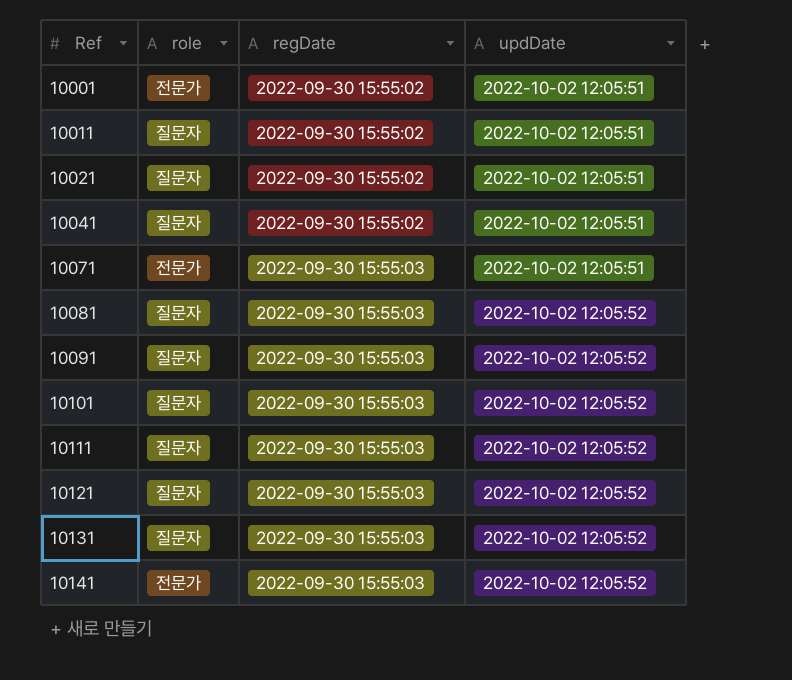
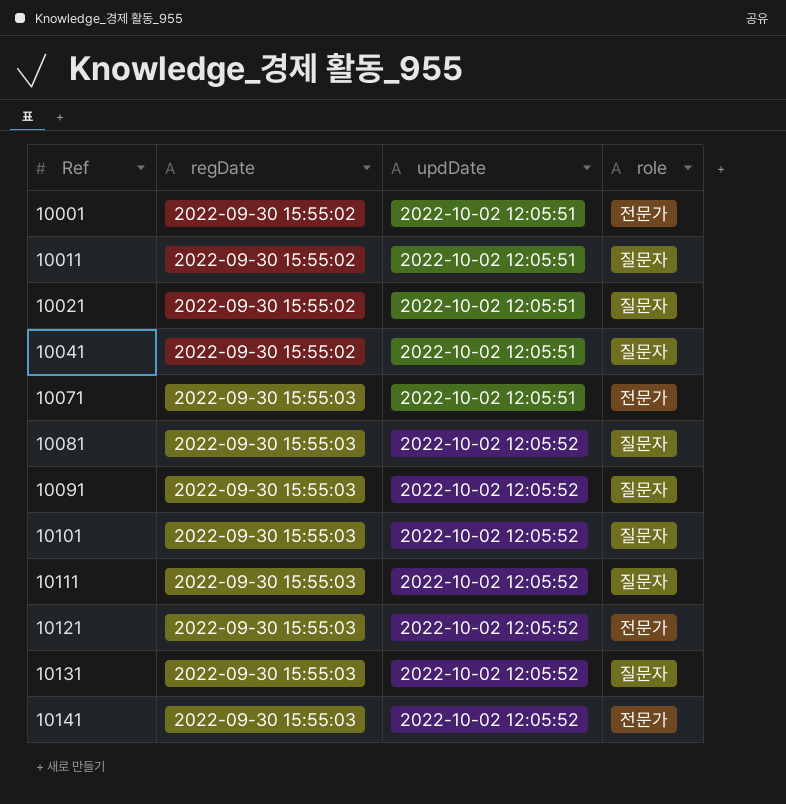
column role | position: 2 -> 4
10121 | role: 질문자 -> 전문가

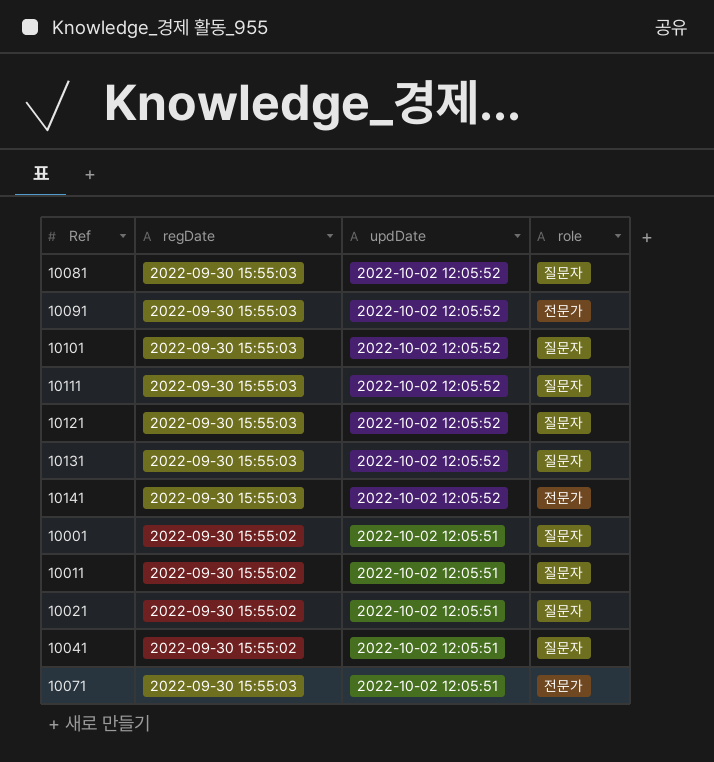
row order: Ref ascending -> updDate descending
10091 | role: 질문자 -> 전문가
10121 | role: 전문가 -> 질문자
10001 | role: 전문가 -> 질문자

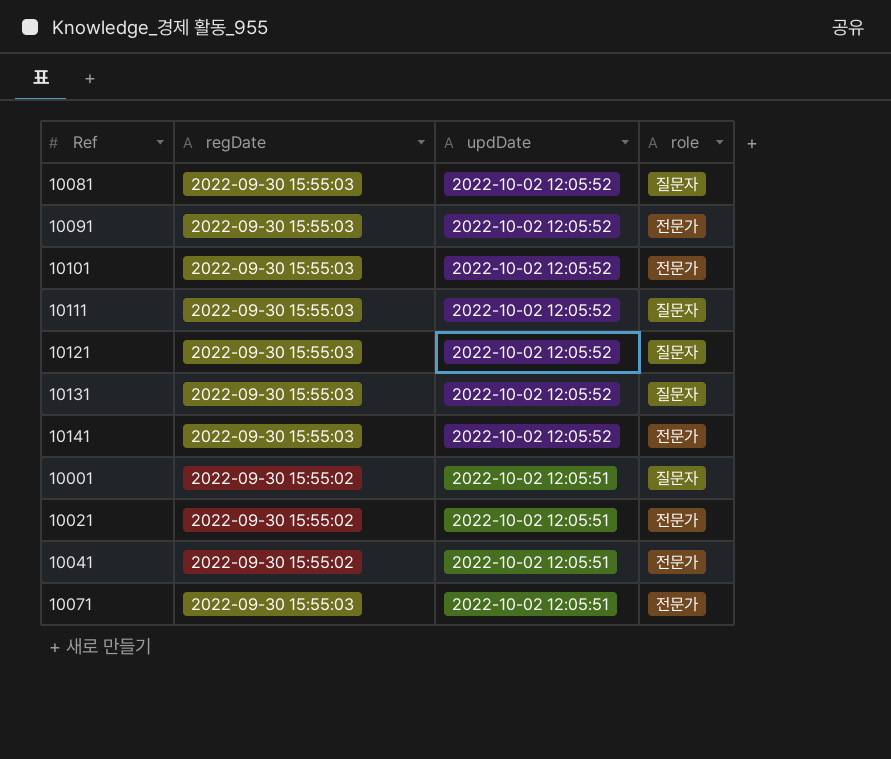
row 10011: 2022-09-30 15:55:02 | 2022-10-02 12:05:51 | 질문자 -> none
10101 | role: 질문자 -> 전문가
10021 | role: 질문자 -> 전문가
10041 | role: 질문자 -> 전문가

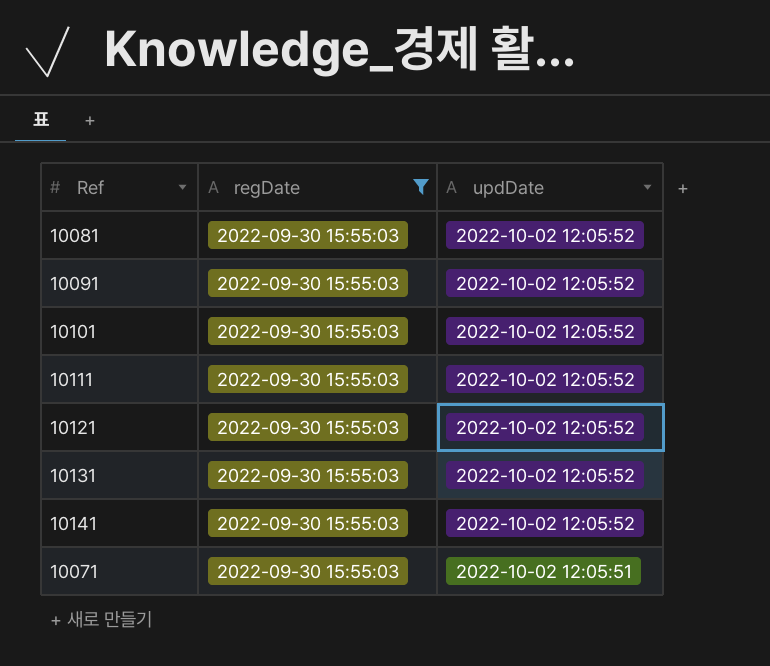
filter: none -> regDate = 2022-09-30 15:55:03
column role | position: 4 -> none

